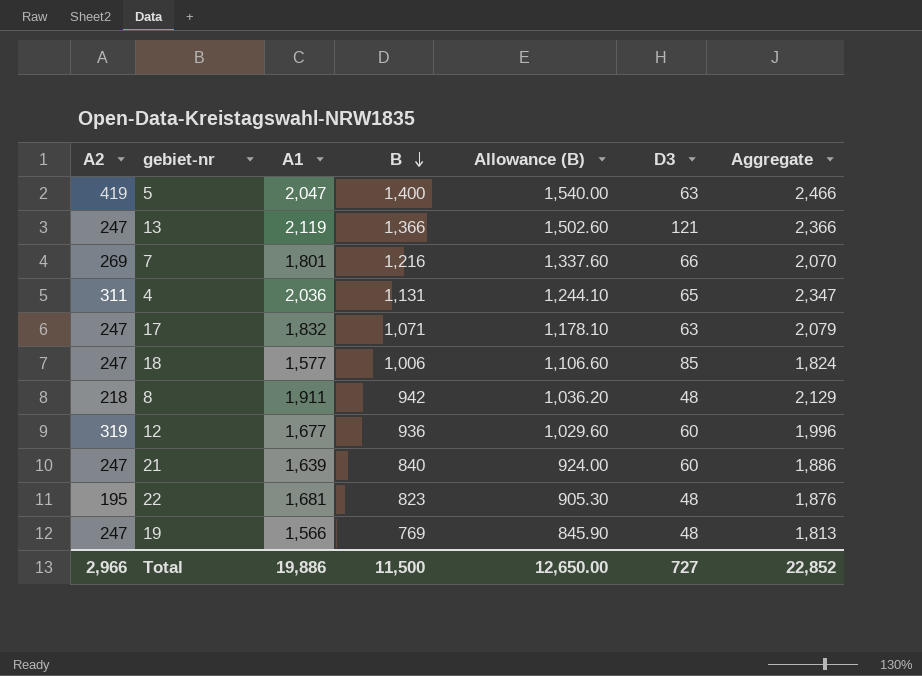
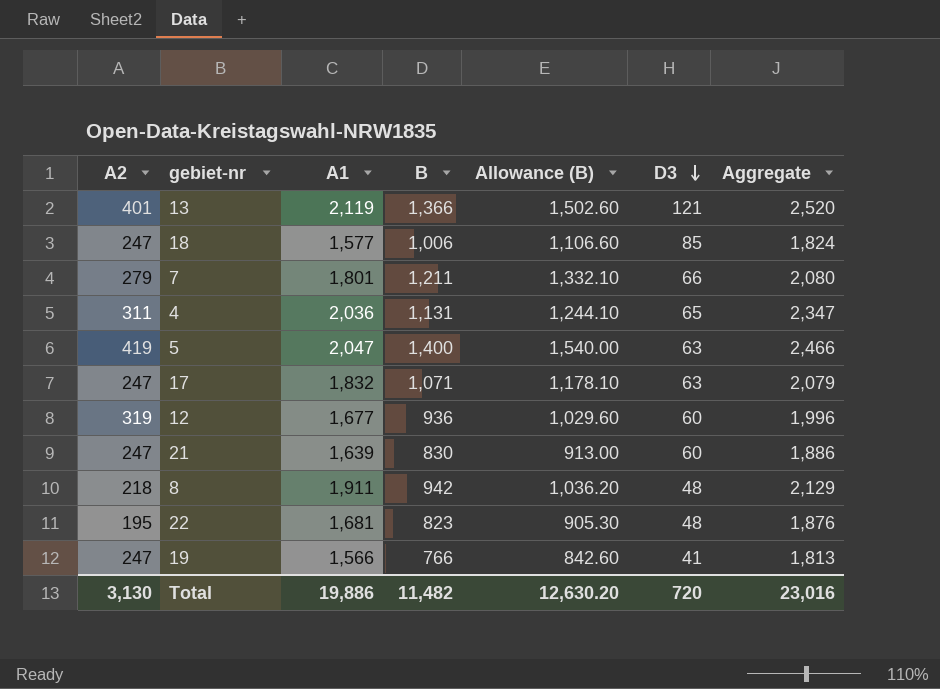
row order: B descending -> D3 descending
13 | A2: 247 -> 401
13 | Aggregate: 2,366 -> 2,520
7 | A2: 269 -> 279
7 | B: 1,216 -> 1,211
7 | Allowance (B): 1,337.60 -> 1,332.10
7 | Aggregate: 2,070 -> 2,080
21 | B: 840 -> 830
21 | Allowance (B): 924.00 -> 913.00
19 | B: 769 -> 766
19 | Allowance (B): 845.90 -> 842.60
19 | D3: 48 -> 41
Total | A2: 2,966 -> 3,130
Total | B: 11,500 -> 11,482
Total | Allowance (B): 12,650.00 -> 12,630.20
Total | D3: 727 -> 720
Total | Aggregate: 22,852 -> 23,016

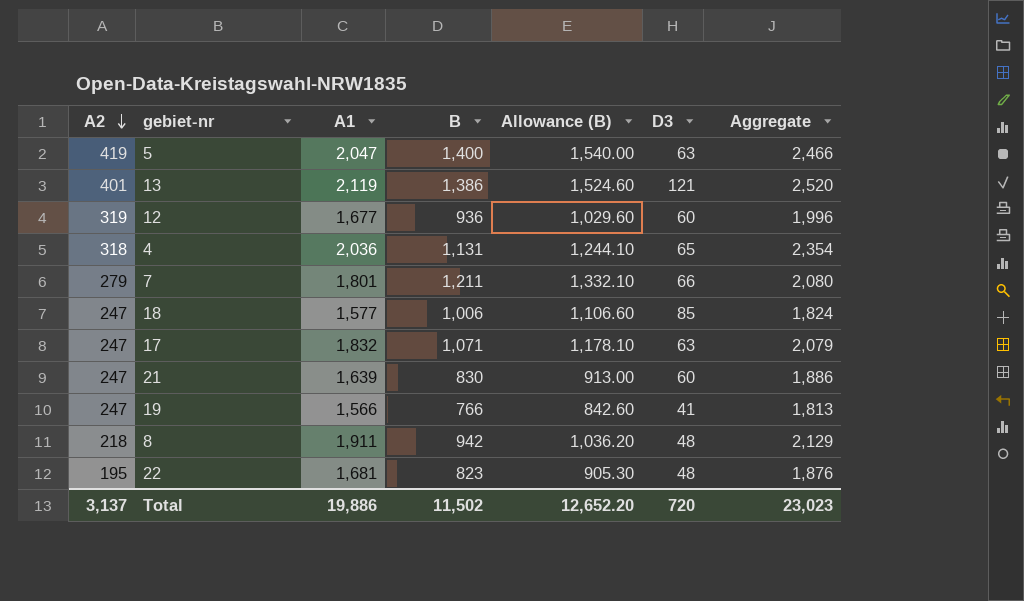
row order: D3 descending -> A2 descending
13 | B: 1,366 -> 1,386
13 | Allowance (B): 1,502.60 -> 1,524.60
4 | A2: 311 -> 318
4 | Aggregate: 2,347 -> 2,354
Total | A2: 3,130 -> 3,137
Total | B: 11,482 -> 11,502
Total | Allowance (B): 12,630.20 -> 12,652.20
Total | Aggregate: 23,016 -> 23,023

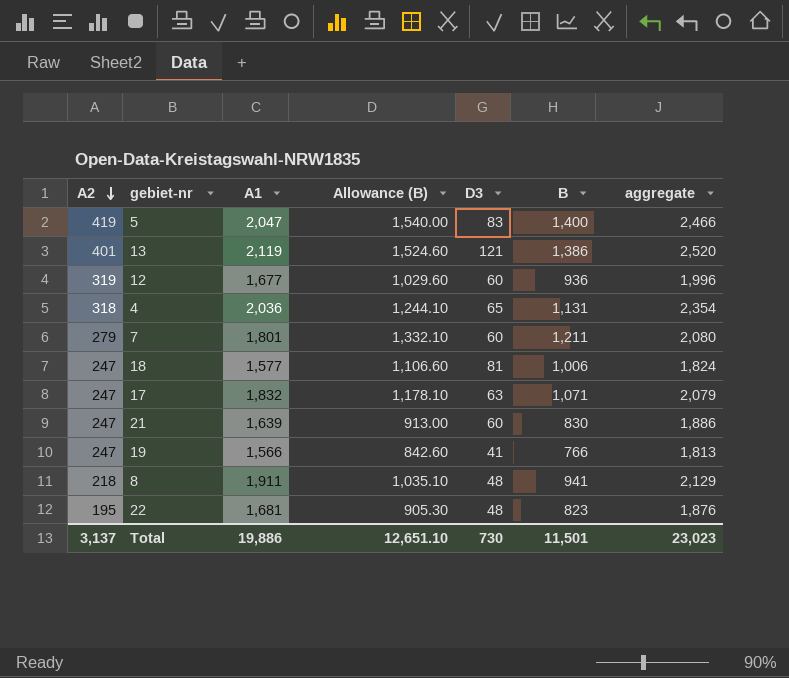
column B | position: 4 -> 6
column name: Aggregate -> aggregate
5 | D3: 63 -> 83
7 | D3: 66 -> 60
18 | D3: 85 -> 81
8 | Allowance (B): 1,036.20 -> 1,035.10
8 | B: 942 -> 941
Total | Allowance (B): 12,652.20 -> 12,651.10
Total | D3: 720 -> 730
Total | B: 11,502 -> 11,501

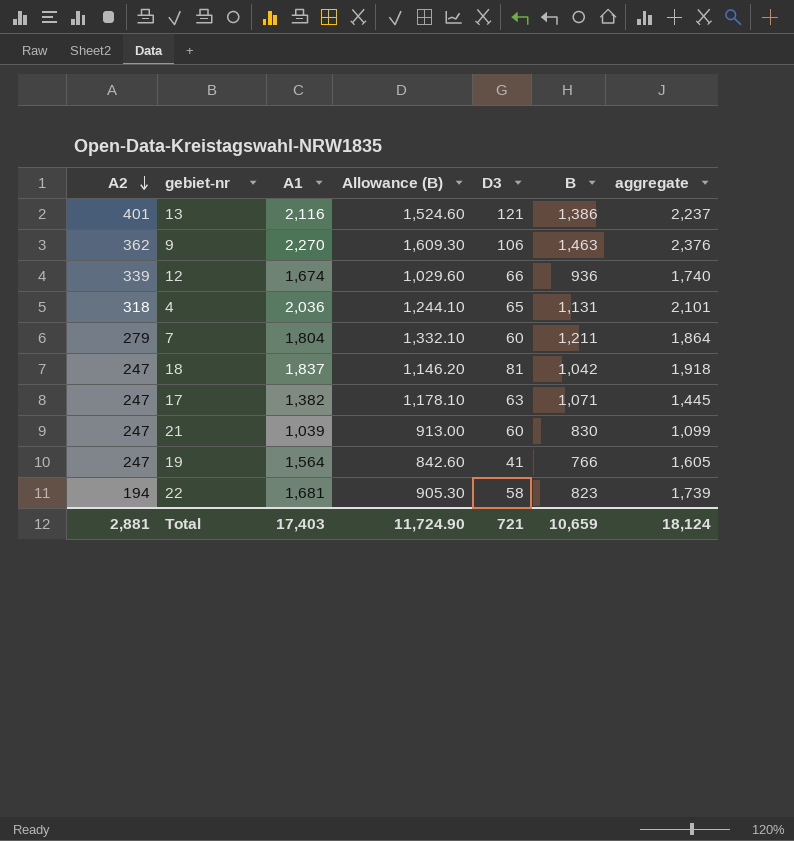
column aggregate | formula: [A2] + [A1] -> [A1] + [D3]
row 5: 419 | 2,047 | 1,540.00 | 83 | 1,400 | 2,466 -> none
row 8: 218 | 1,911 | 1,035.10 | 48 | 941 | 2,129 -> none
13 | A1: 2,119 -> 2,116
row 9: none -> 362 | 2,270 | 1,609.30 | 106 | 1,463 | 2,376
12 | A2: 319 -> 339
12 | A1: 1,677 -> 1,674
12 | D3: 60 -> 66
7 | A1: 1,801 -> 1,804
18 | A1: 1,577 -> 1,837
18 | Allowance (B): 1,106.60 -> 1,146.20
18 | B: 1,006 -> 1,042
17 | A1: 1,832 -> 1,382
21 | A1: 1,639 -> 1,039
19 | A1: 1,566 -> 1,564
22 | A2: 195 -> 194
22 | D3: 48 -> 58
Total | A2: 3,137 -> 2,881
Total | A1: 19,886 -> 17,403
Total | Allowance (B): 12,651.10 -> 11,724.90
Total | D3: 730 -> 721
Total | B: 11,501 -> 10,659
Total | aggregate: 23,023 -> 18,124

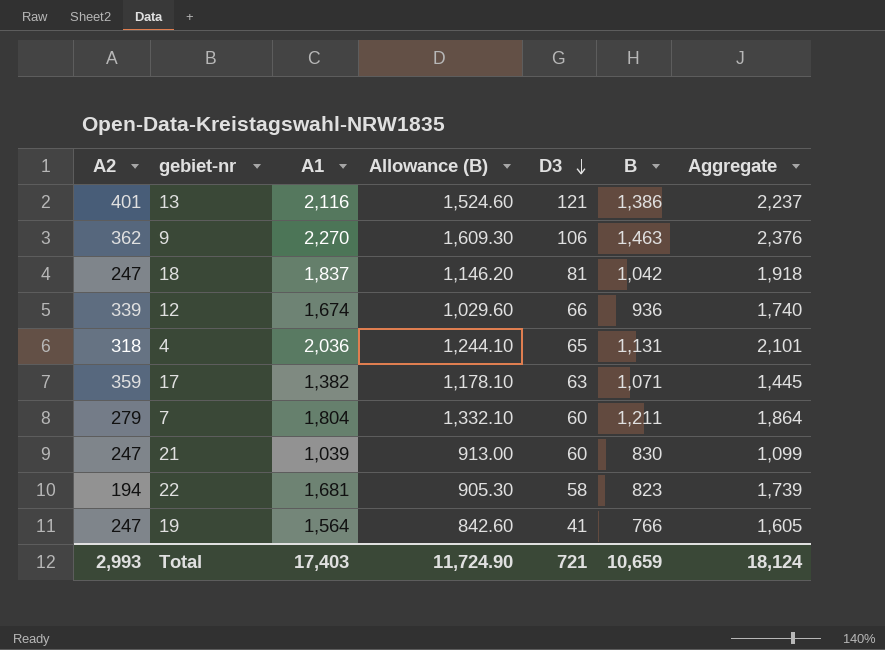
row order: A2 descending -> D3 descending
column name: aggregate -> Aggregate
17 | A2: 247 -> 359
Total | A2: 2,881 -> 2,993

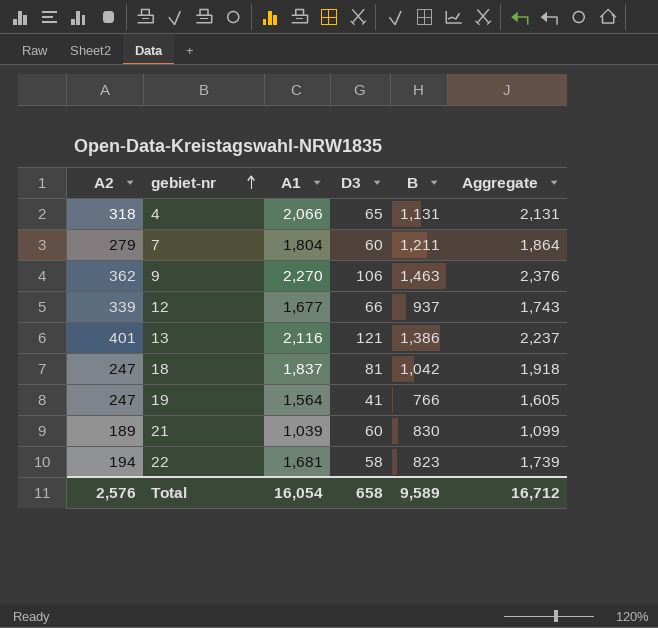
row order: D3 descending -> gebiet-nr ascending
column Allowance (B) | formula: [B] * 1.1 -> none
row 17: 359 | 1,382 | 1,178.10 | 63 | 1,071 | 1,445 -> none
4 | A1: 2,036 -> 2,066
4 | Aggregate: 2,101 -> 2,131
12 | A1: 1,674 -> 1,677
12 | B: 936 -> 937
12 | Aggregate: 1,740 -> 1,743
21 | A2: 247 -> 189
Total | A2: 2,993 -> 2,576
Total | A1: 17,403 -> 16,054
Total | D3: 721 -> 658
Total | B: 10,659 -> 9,589
Total | Aggregate: 18,124 -> 16,712

